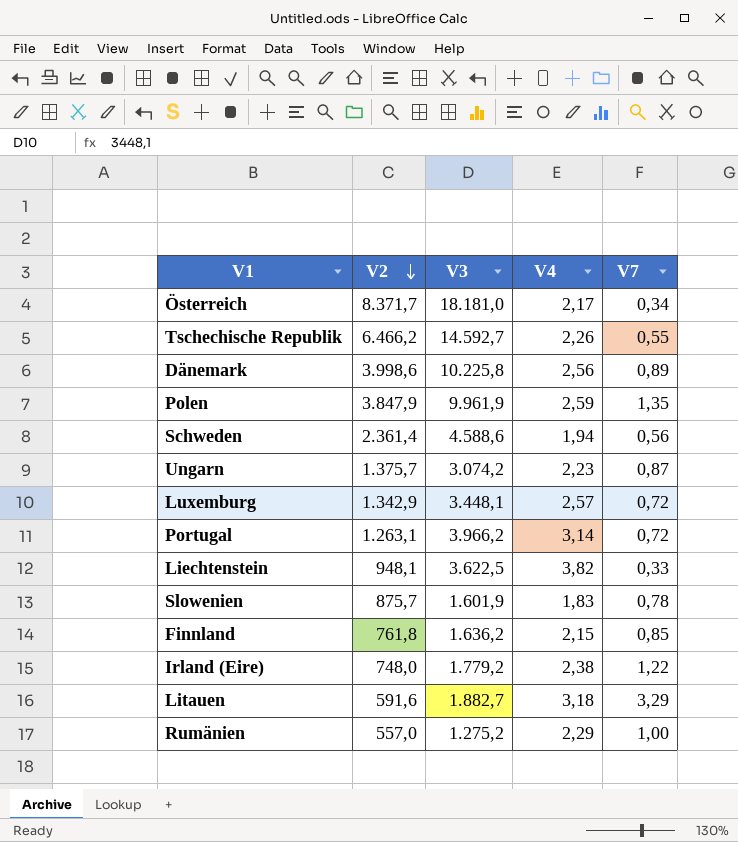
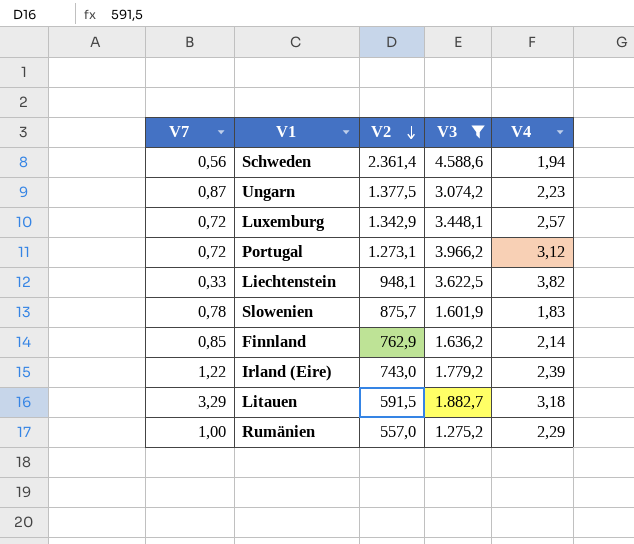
filter: none -> V3 <= 4.588,6
column V7 | position: 5 -> 1
Ungarn | V2: 1.375,7 -> 1.377,5
Portugal | V2: 1.263,1 -> 1.273,1
Portugal | V4: 3,14 -> 3,12
Finnland | V2: 761,8 -> 762,9
Finnland | V4: 2,15 -> 2,14
Irland (Eire) | V2: 748,0 -> 743,0
Irland (Eire) | V4: 2,38 -> 2,39
Litauen | V2: 591,6 -> 591,5

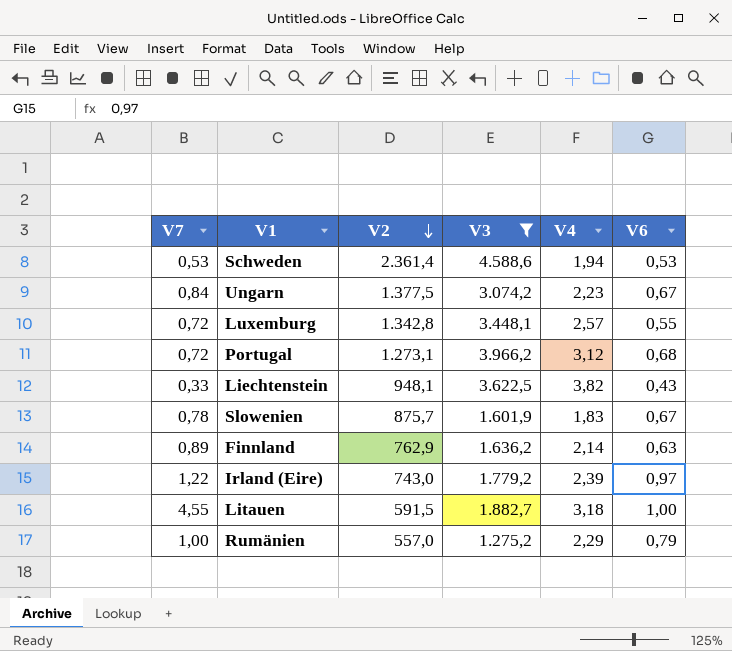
column V6 | position: none -> 6
Schweden | V7: 0,56 -> 0,53
Ungarn | V7: 0,87 -> 0,84
Luxemburg | V2: 1.342,9 -> 1.342,8
Finnland | V7: 0,85 -> 0,89
Litauen | V7: 3,29 -> 4,55

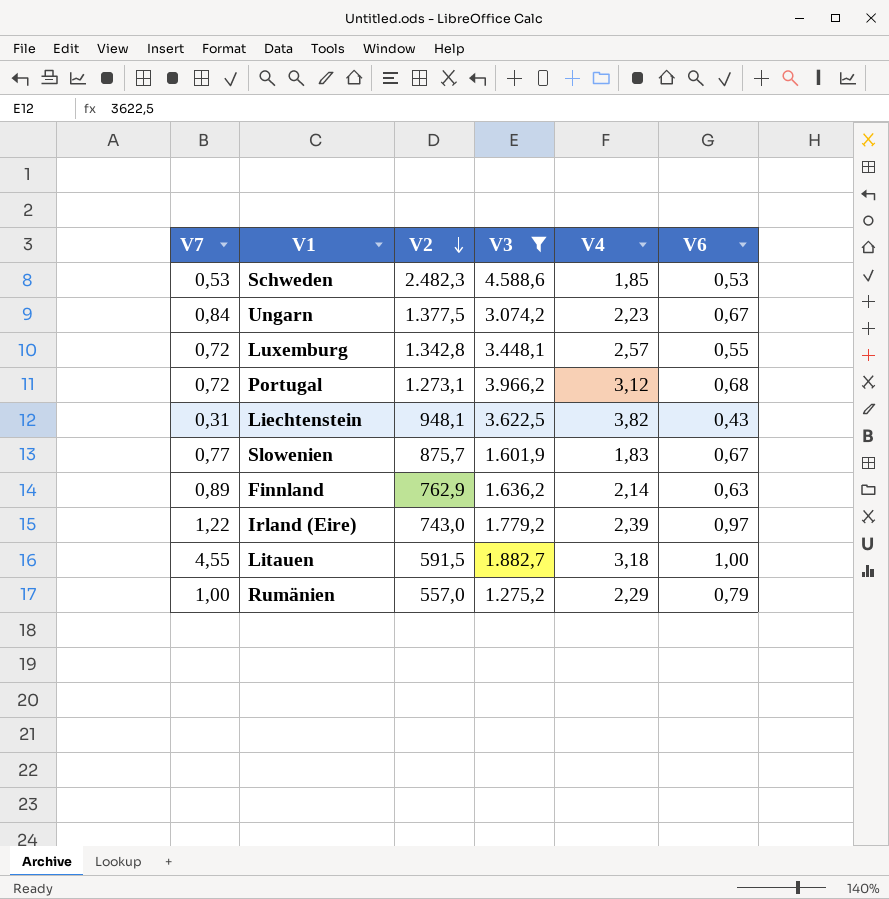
Schweden | V2: 2.361,4 -> 2.482,3
Schweden | V4: 1,94 -> 1,85
Liechtenstein | V7: 0,33 -> 0,31
Slowenien | V7: 0,78 -> 0,77

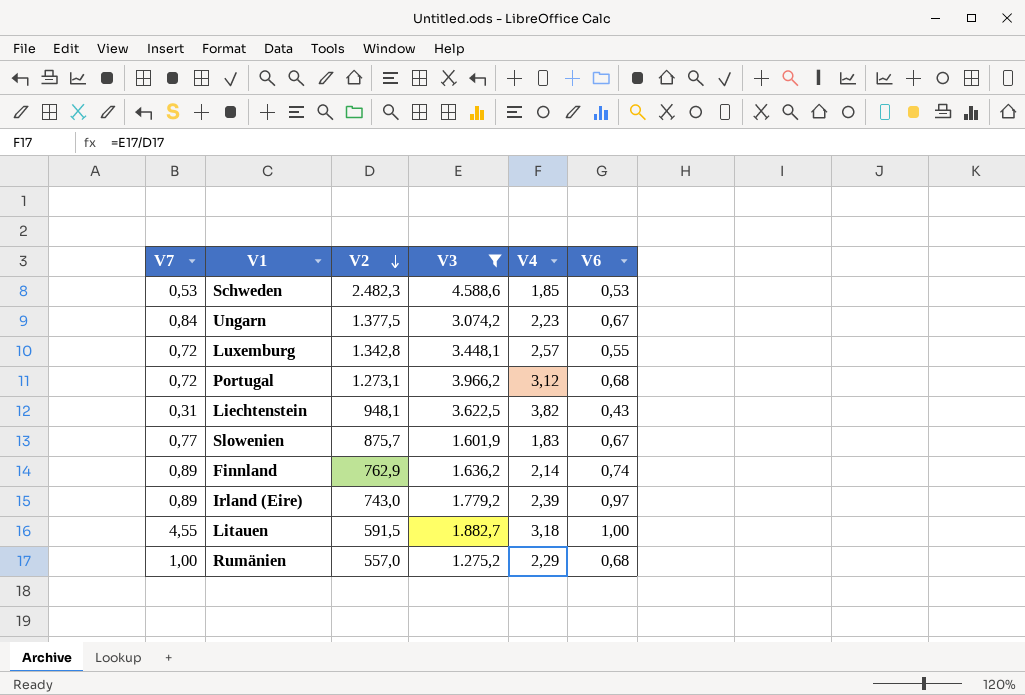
Finnland | V6: 0,63 -> 0,74
Irland (Eire) | V7: 1,22 -> 0,89
Rumänien | V6: 0,79 -> 0,68

